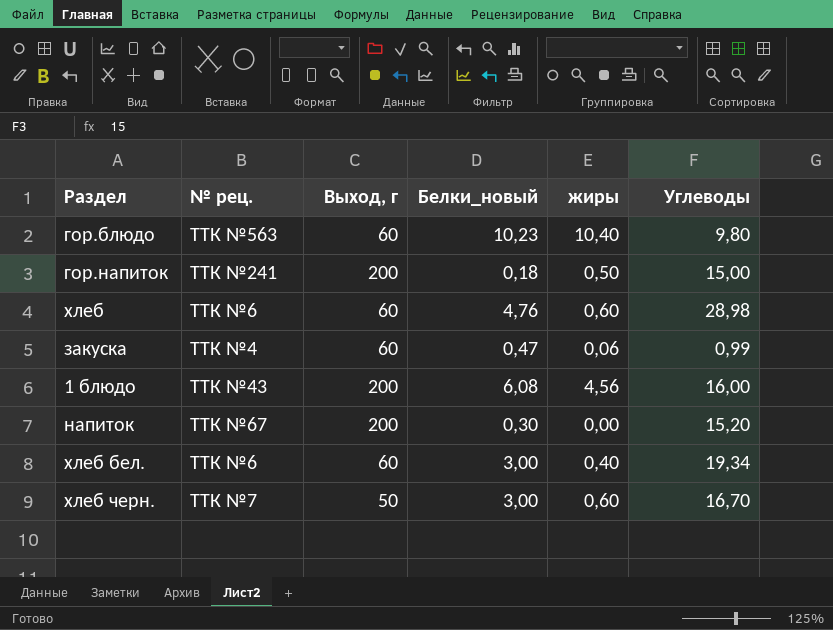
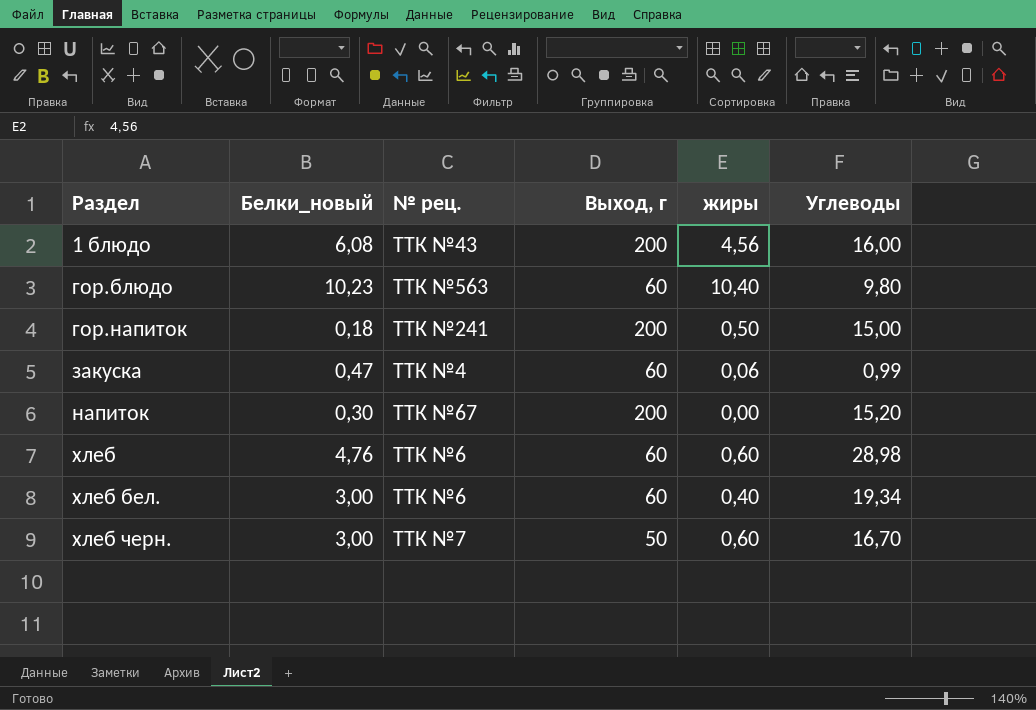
row order: none -> Раздел ascending
column Белки_новый | position: 4 -> 2

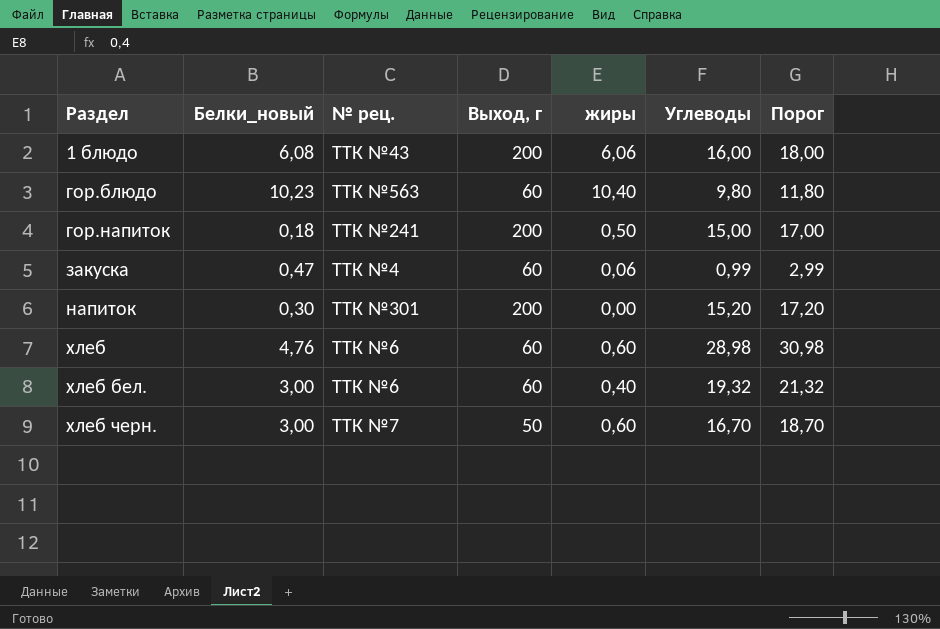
column Порог | formula: none -> [Углеводы] + 2
1 блюдо | жиры: 4,56 -> 6,06
напиток | № рец.: ТТК №67 -> ТТК №301
хлеб бел. | Углеводы: 19,34 -> 19,32

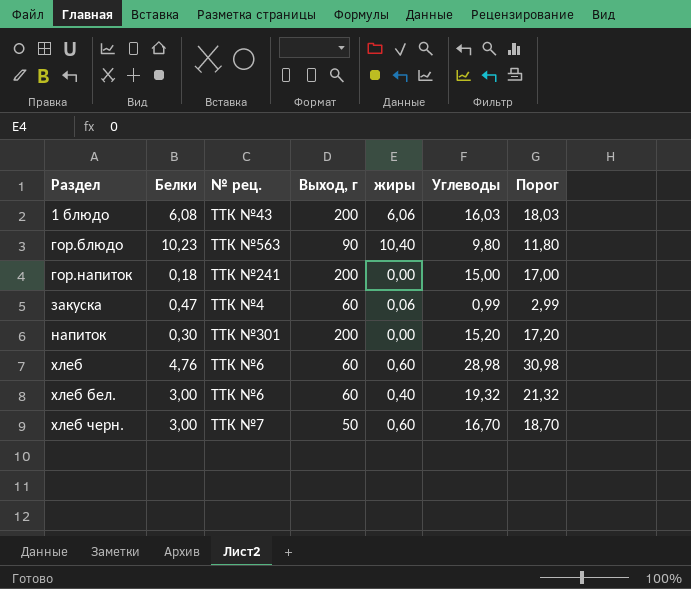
column name: Белки_новый -> Белки
1 блюдо | Углеводы: 16,00 -> 16,03
1 блюдо | Порог: 18,00 -> 18,03
гор.блюдо | Выход, г: 60 -> 90
гор.напиток | жиры: 0,50 -> 0,00

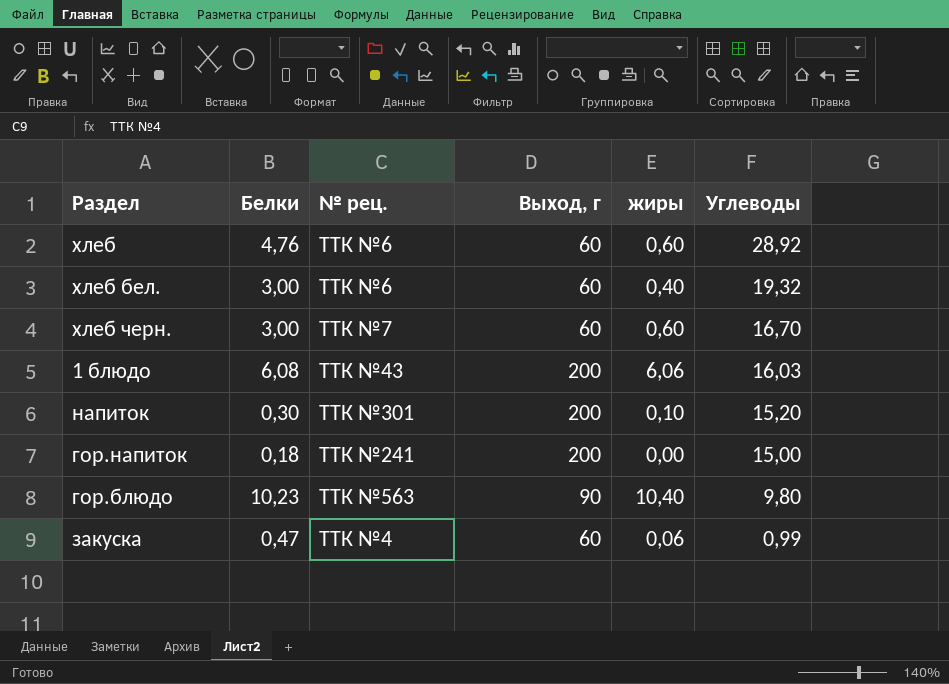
row order: Раздел ascending -> Углеводы descending
column Порог | formula: [Углеводы] + 2 -> none
хлеб | Углеводы: 28,98 -> 28,92
хлеб черн. | Выход, г: 50 -> 60
напиток | жиры: 0,00 -> 0,10

